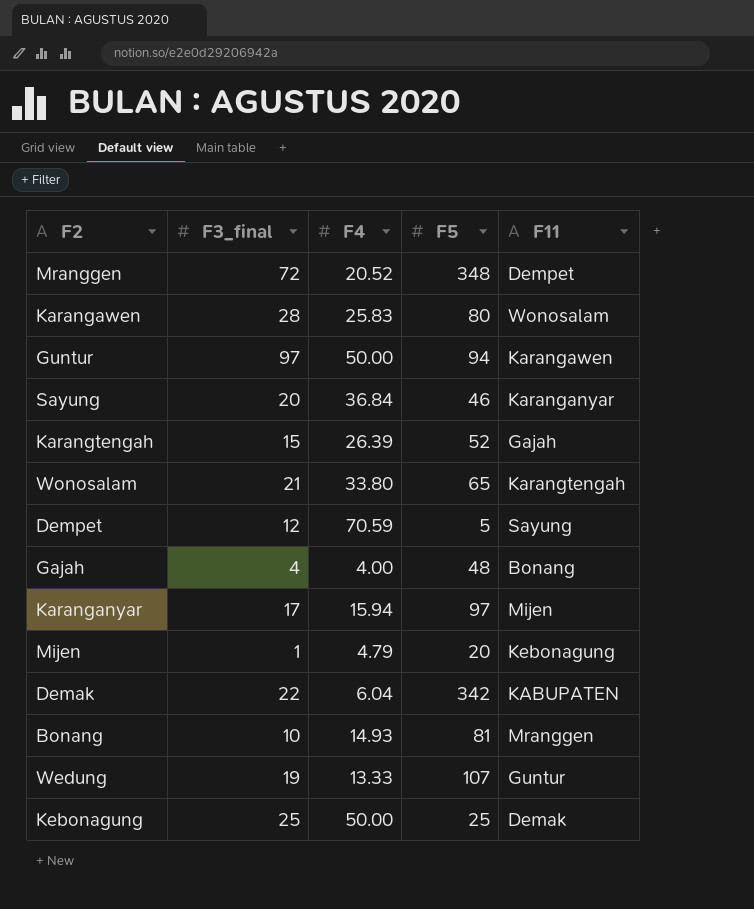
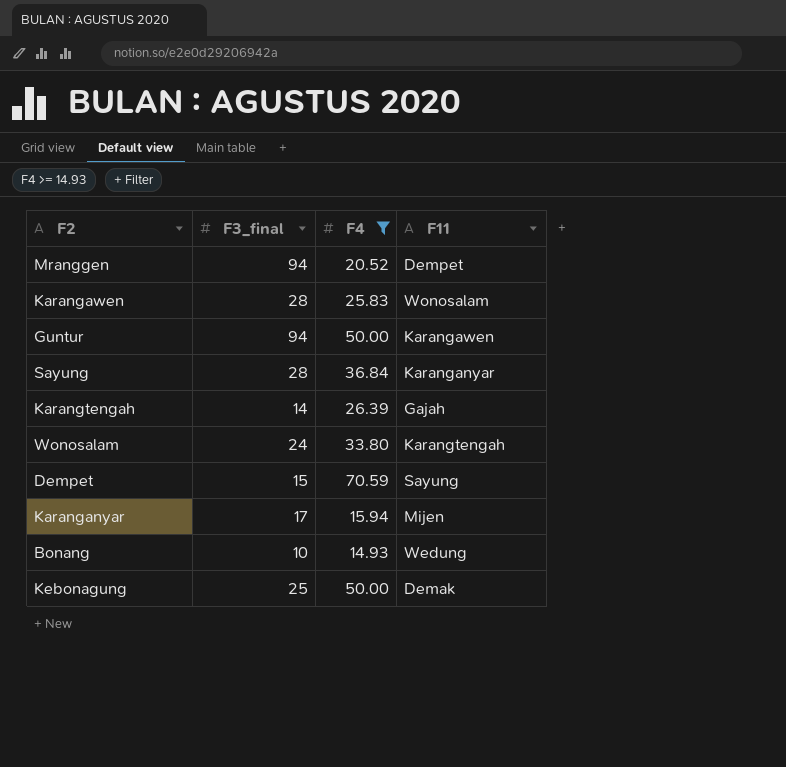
filter: none -> F4 >= 14.93
column F5 | position: 4 -> none
Mranggen | F3_final: 72 -> 94
Guntur | F3_final: 97 -> 94
Sayung | F3_final: 20 -> 28
Karangtengah | F3_final: 15 -> 14
Wonosalam | F3_final: 21 -> 24
Dempet | F3_final: 12 -> 15
Bonang | F11: Mranggen -> Wedung

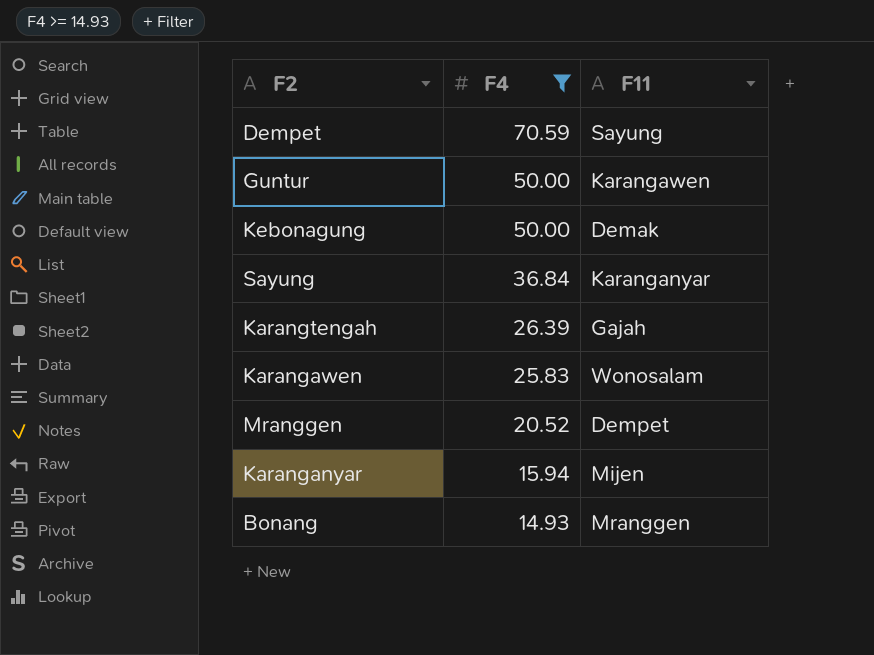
row order: none -> F4 descending
column F3_final | position: 2 -> none
row Wonosalam: 24 | 33.80 | Karangtengah -> none
Bonang | F11: Wedung -> Mranggen

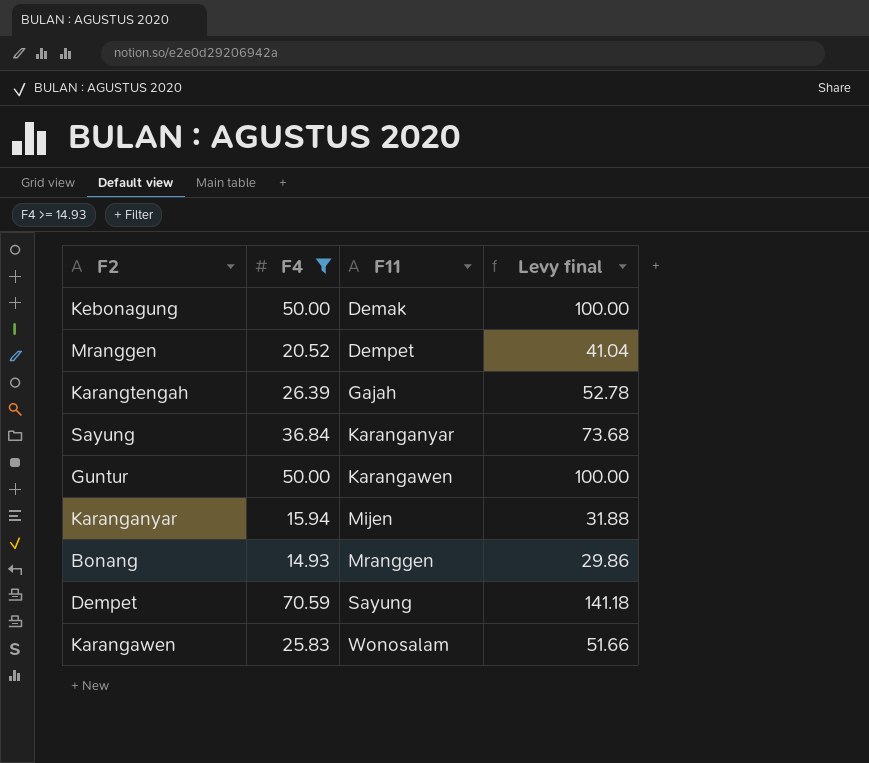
row order: F4 descending -> F11 ascending
column Levy final | formula: none -> [F4] * 2

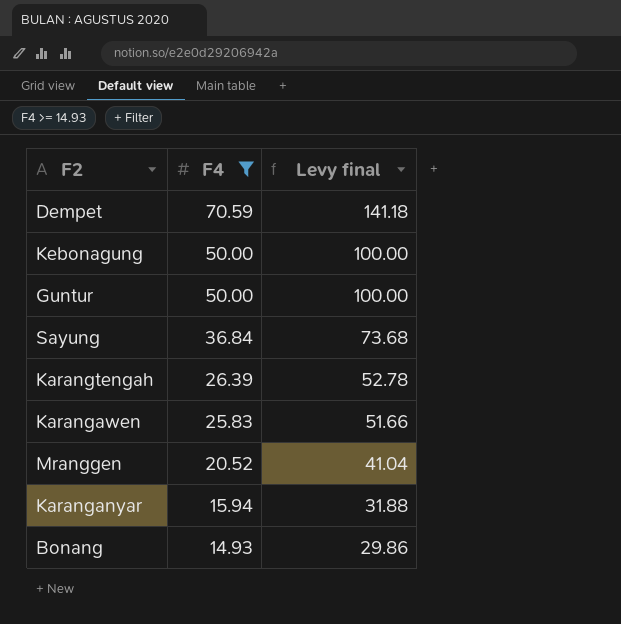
row order: F11 ascending -> F4 descending
column F11 | position: 3 -> none

